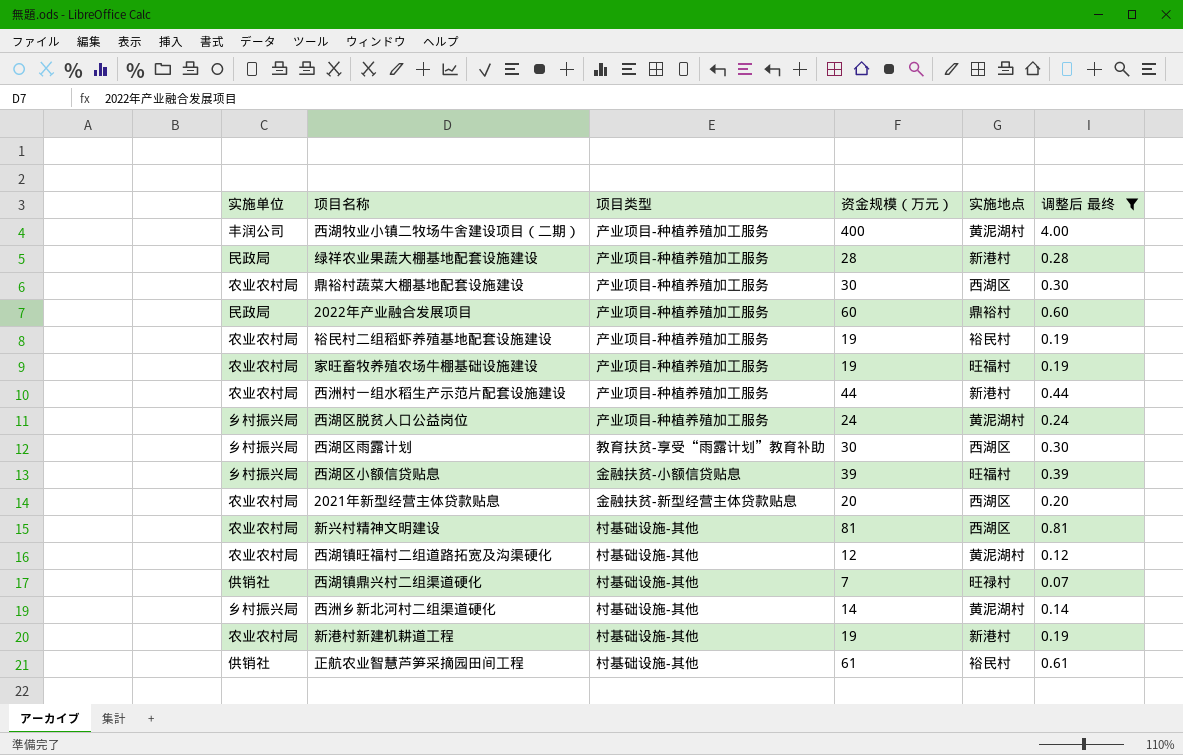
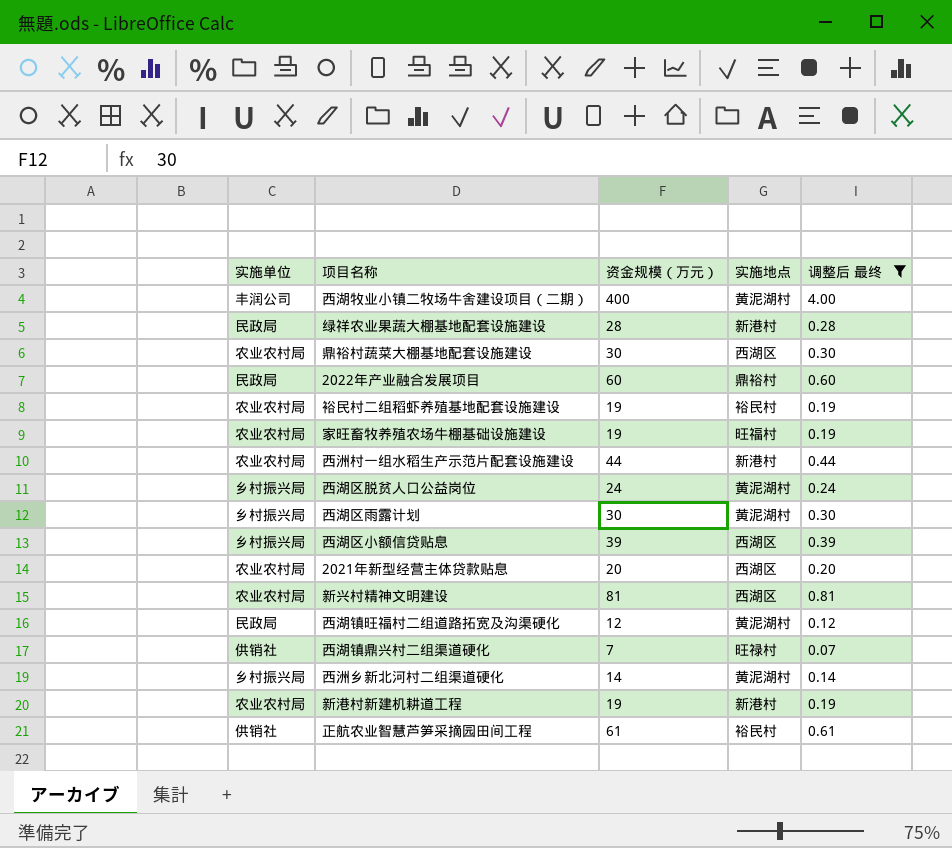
column 项目类型 | position: 3 -> none
西湖区雨露计划 | 实施地点: 西湖区 -> 黄泥湖村
西湖区小额信贷贴息 | 实施地点: 旺福村 -> 西湖区
西湖镇旺福村二组道路拓宽及沟渠硬化 | 实施单位: 农业农村局 -> 民政局

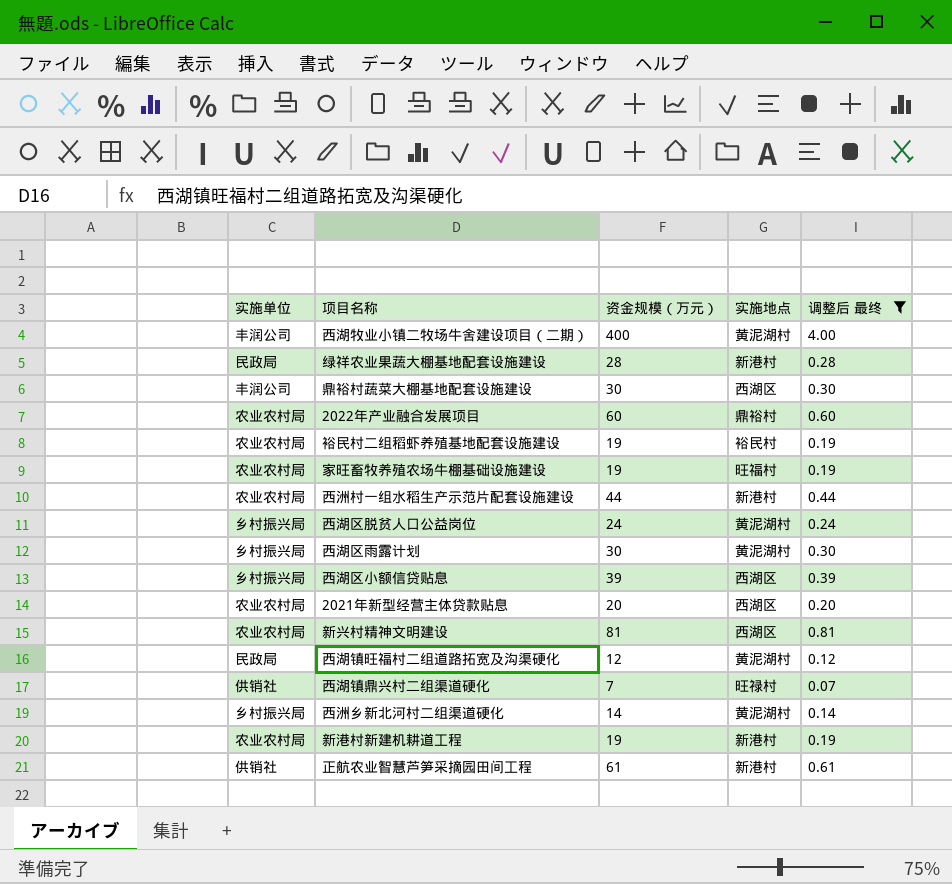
鼎裕村蔬菜大棚基地配套设施建设 | 实施单位: 农业农村局 -> 丰润公司
2022年产业融合发展项目 | 实施单位: 民政局 -> 农业农村局
正航农业智慧芦笋采摘园田间工程 | 实施地点: 裕民村 -> 新港村

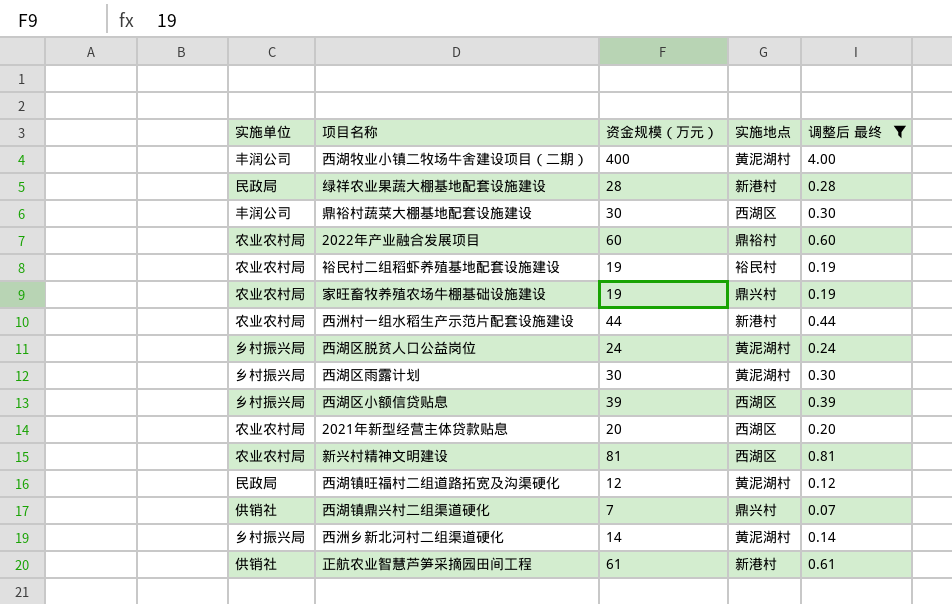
row 新港村新建机耕道工程: 农业农村局 | 19 | 新港村 | 0.19 -> none
家旺畜牧养殖农场牛棚基础设施建设 | 实施地点: 旺福村 -> 鼎兴村
西湖镇鼎兴村二组渠道硬化 | 实施地点: 旺禄村 -> 鼎兴村

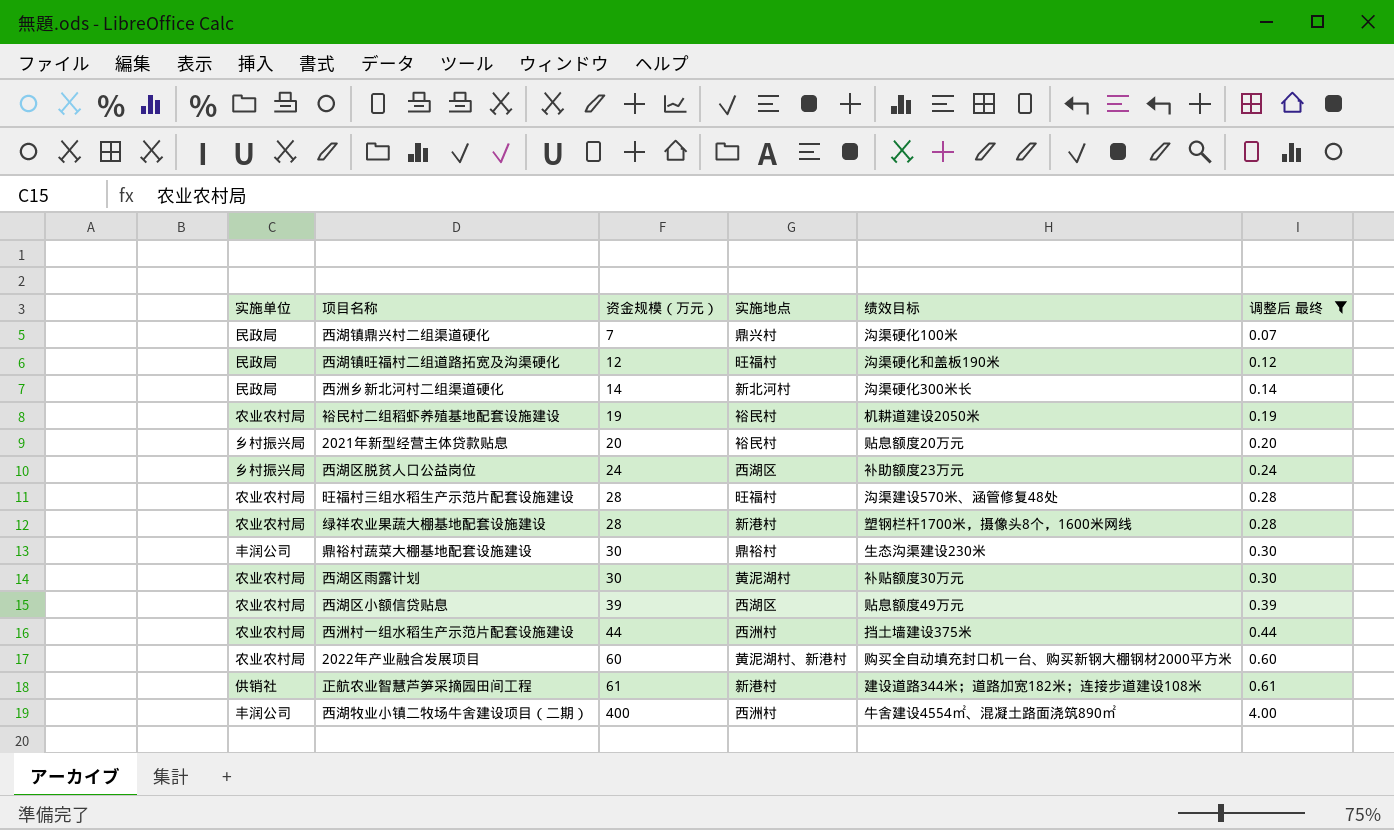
row order: none -> 资金规模（万元） ascending
column 绩效目标 | position: none -> 5
row 家旺畜牧养殖农场牛棚基础设施建设: 农业农村局 | 19 | 鼎兴村 | 0.19 -> none
row 新兴村精神文明建设: 农业农村局 | 81 | 西湖区 | 0.81 -> none
西湖镇鼎兴村二组渠道硬化 | 实施单位: 供销社 -> 民政局
西湖镇旺福村二组道路拓宽及沟渠硬化 | 实施地点: 黄泥湖村 -> 旺福村
西洲乡新北河村二组渠道硬化 | 实施单位: 乡村振兴局 -> 民政局
西洲乡新北河村二组渠道硬化 | 实施地点: 黄泥湖村 -> 新北河村
2021年新型经营主体贷款贴息 | 实施单位: 农业农村局 -> 乡村振兴局
2021年新型经营主体贷款贴息 | 实施地点: 西湖区 -> 裕民村
西湖区脱贫人口公益岗位 | 实施地点: 黄泥湖村 -> 西湖区
row 旺福村三组水稻生产示范片配套设施建设: none -> 农业农村局 | 28 | 旺福村 | 沟渠建设570米、涵管修复48处 | 0.28
绿祥农业果蔬大棚基地配套设施建设 | 实施单位: 民政局 -> 农业农村局
鼎裕村蔬菜大棚基地配套设施建设 | 实施地点: 西湖区 -> 鼎裕村
西湖区雨露计划 | 实施单位: 乡村振兴局 -> 农业农村局
西湖区小额信贷贴息 | 实施单位: 乡村振兴局 -> 农业农村局
西洲村一组水稻生产示范片配套设施建设 | 实施地点: 新港村 -> 西洲村
2022年产业融合发展项目 | 实施地点: 鼎裕村 -> 黄泥湖村、新港村
西湖牧业小镇二牧场牛舍建设项目（二期） | 实施地点: 黄泥湖村 -> 西洲村

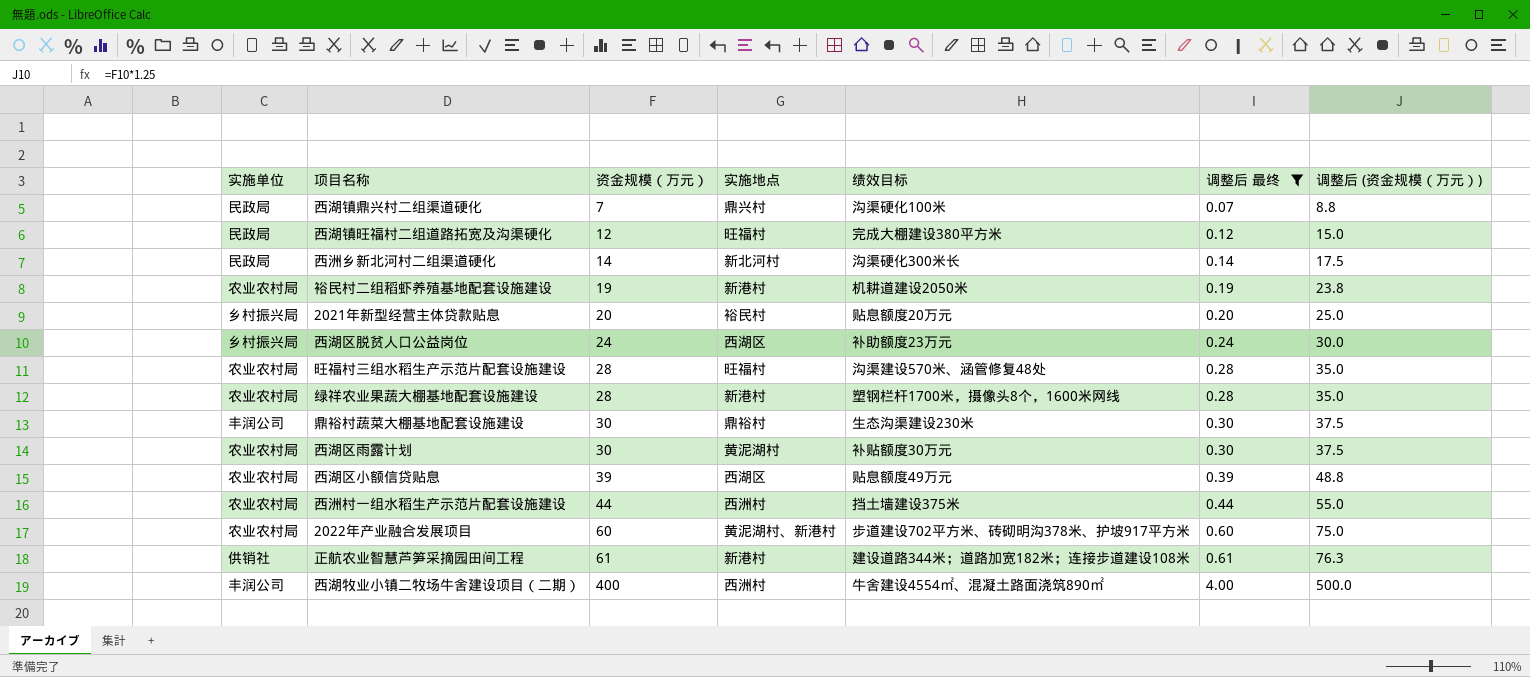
column 调整后 (资金规模（万元）) | formula: none -> [资金规模（万元）] * 1.25
西湖镇旺福村二组道路拓宽及沟渠硬化 | 绩效目标: 沟渠硬化和盖板190米 -> 完成大棚建设380平方米
裕民村二组稻虾养殖基地配套设施建设 | 实施地点: 裕民村 -> 新港村
2022年产业融合发展项目 | 绩效目标: 购买全自动填充封口机一台、购买新钢大棚钢材2000平方米 -> 步道建设702平方米、砖砌明沟378米、护坡917平方米

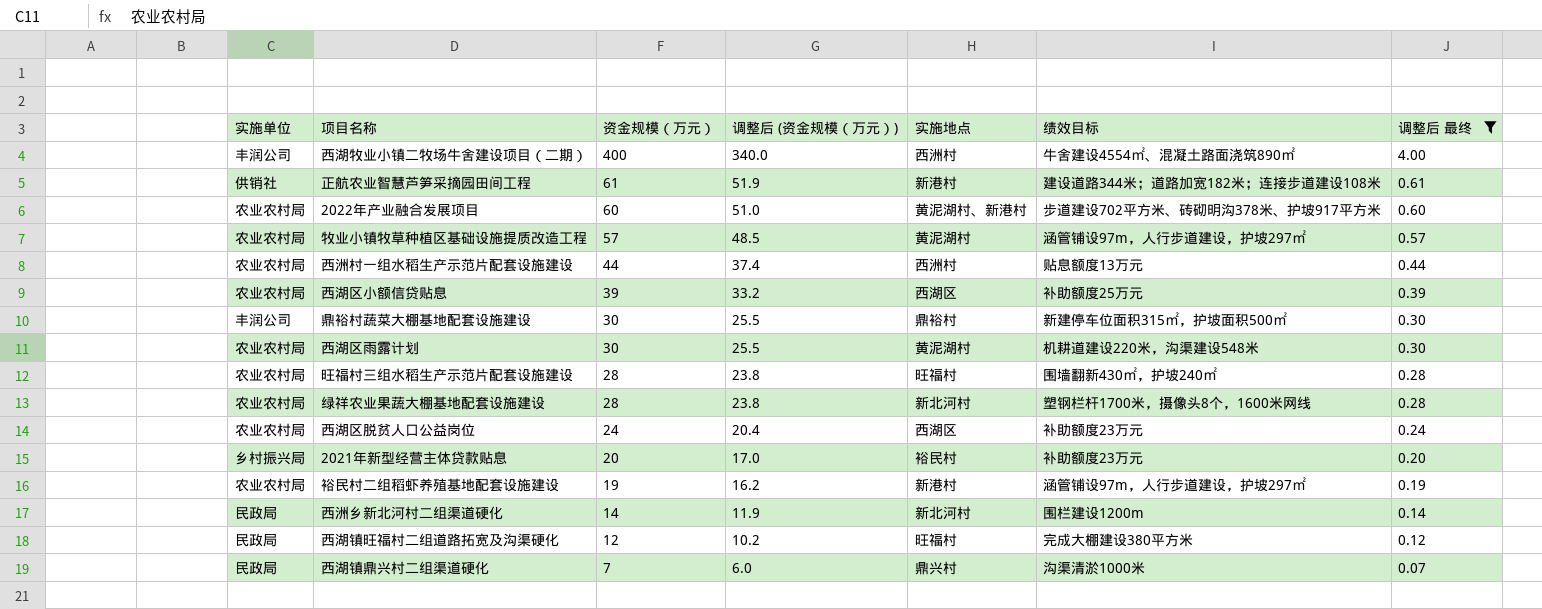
row order: 资金规模（万元） ascending -> 资金规模（万元） descending
column 调整后 (资金规模（万元）) | formula: [资金规模（万元）] * 1.25 -> [资金规模（万元）] * 0.85
column 调整后 (资金规模（万元）) | position: 7 -> 4
row 牧业小镇牧草种植区基础设施提质改造工程: none -> 农业农村局 | 57 | 48.5 | 黄泥湖村 | 涵管铺设97m，人行步道建设，护坡297㎡ | 0.57
西洲村一组水稻生产示范片配套设施建设 | 绩效目标: 挡土墙建设375米 -> 贴息额度13万元
西湖区小额信贷贴息 | 绩效目标: 贴息额度49万元 -> 补助额度25万元
鼎裕村蔬菜大棚基地配套设施建设 | 绩效目标: 生态沟渠建设230米 -> 新建停车位面积315㎡，护坡面积500㎡
西湖区雨露计划 | 绩效目标: 补贴额度30万元 -> 机耕道建设220米，沟渠建设548米
旺福村三组水稻生产示范片配套设施建设 | 绩效目标: 沟渠建设570米、涵管修复48处 -> 围墙翻新430㎡，护坡240㎡
绿祥农业果蔬大棚基地配套设施建设 | 实施地点: 新港村 -> 新北河村
西湖区脱贫人口公益岗位 | 实施单位: 乡村振兴局 -> 农业农村局
2021年新型经营主体贷款贴息 | 绩效目标: 贴息额度20万元 -> 补助额度23万元
裕民村二组稻虾养殖基地配套设施建设 | 绩效目标: 机耕道建设2050米 -> 涵管铺设97m，人行步道建设，护坡297㎡
西洲乡新北河村二组渠道硬化 | 绩效目标: 沟渠硬化300米长 -> 围栏建设1200m
西湖镇鼎兴村二组渠道硬化 | 绩效目标: 沟渠硬化100米 -> 沟渠清淤1000米

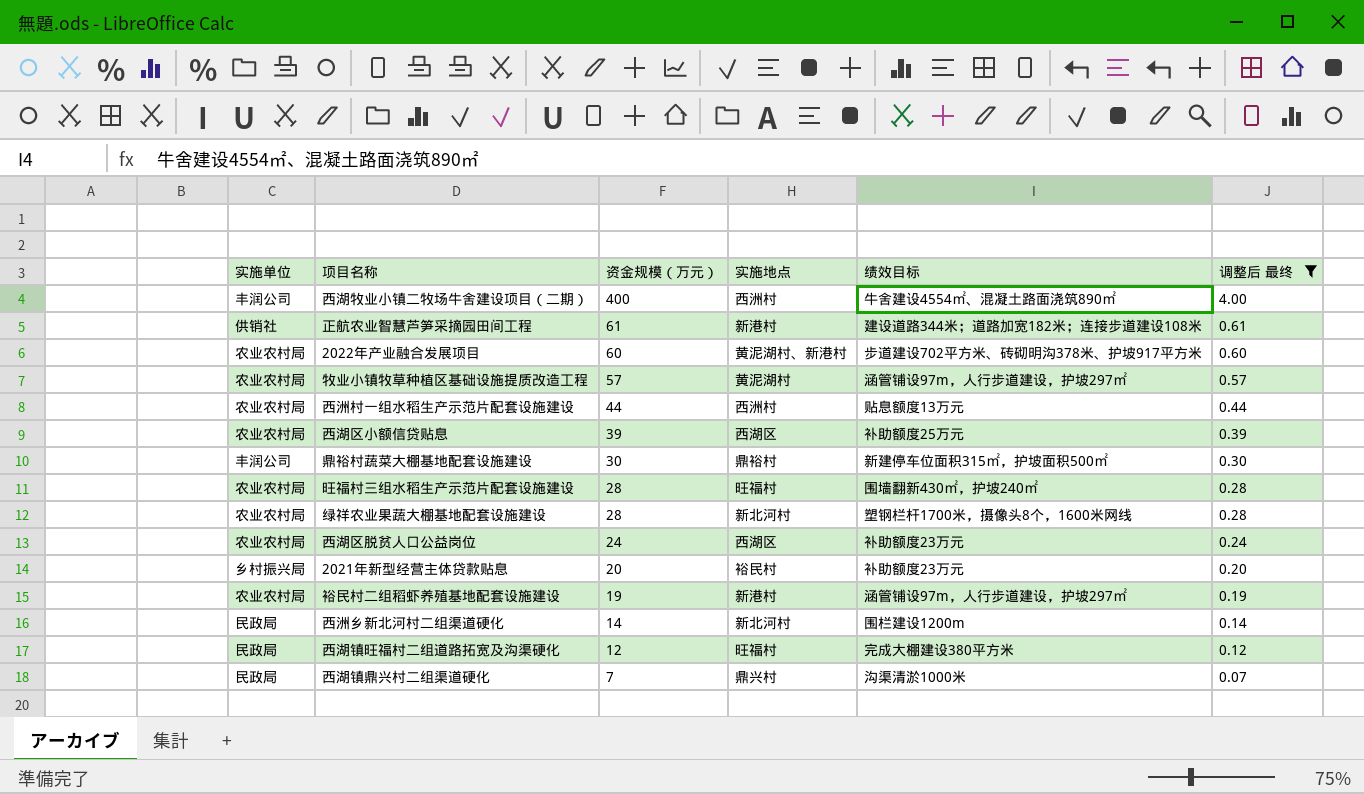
column 调整后 (资金规模（万元）) | formula: [资金规模（万元）] * 0.85 -> none
row 西湖区雨露计划: 农业农村局 | 30 | 25.5 | 黄泥湖村 | 机耕道建设220米，沟渠建设548米 | 0.30 -> none

